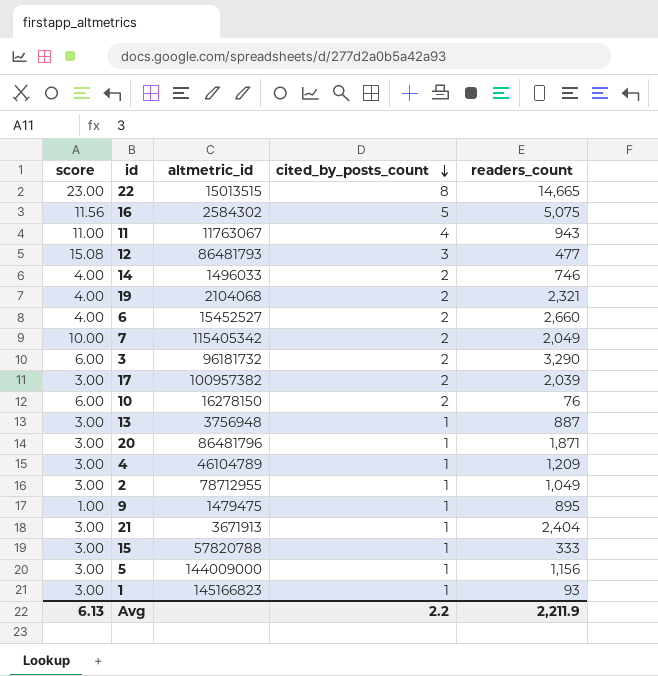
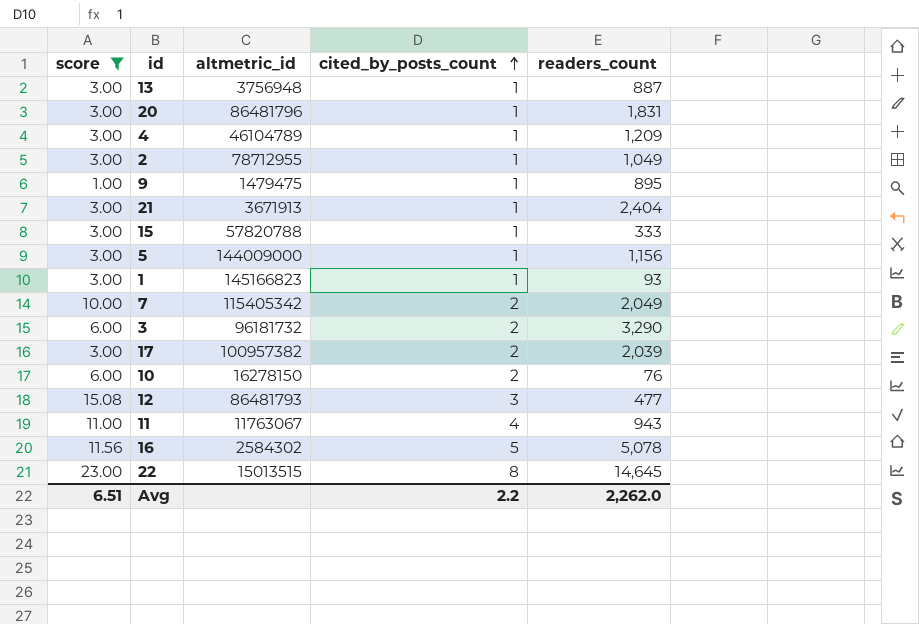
filter: none -> score != 4.00
row order: cited_by_posts_count descending -> cited_by_posts_count ascending
20 | readers_count: 1,871 -> 1,831
16 | readers_count: 5,075 -> 5,078
22 | readers_count: 14,665 -> 14,645
Avg | score: 6.13 -> 6.51
Avg | readers_count: 2,211.9 -> 2,262.0

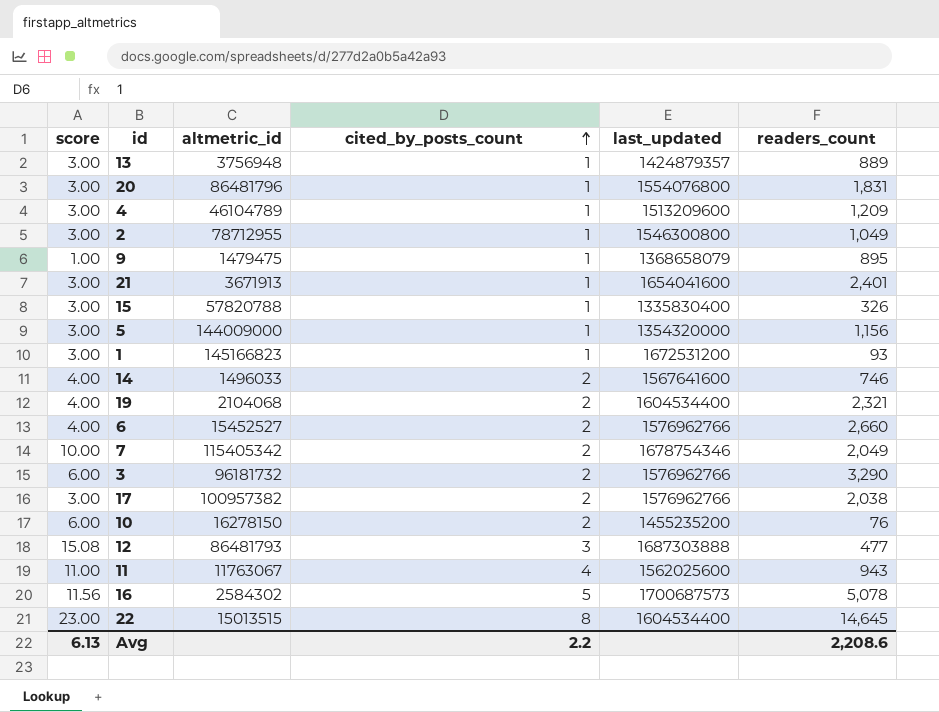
filter: score != 4.00 -> none
column last_updated | position: none -> 5
13 | readers_count: 887 -> 889
21 | readers_count: 2,404 -> 2,401
15 | readers_count: 333 -> 326
17 | readers_count: 2,039 -> 2,038
Avg | score: 6.51 -> 6.13
Avg | readers_count: 2,262.0 -> 2,208.6

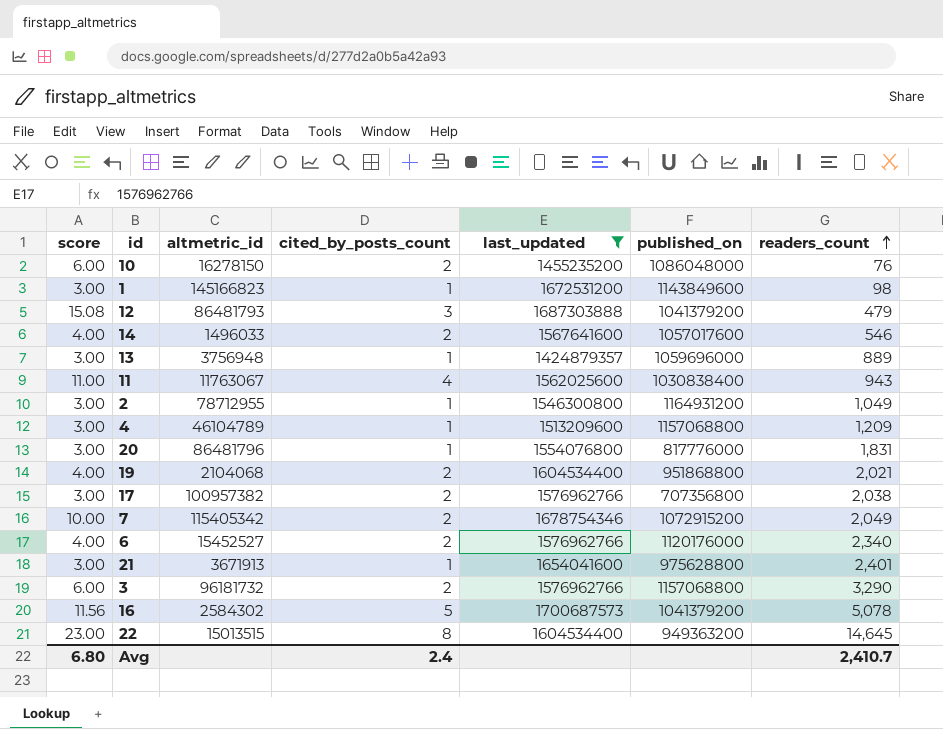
filter: none -> last_updated >= 1424879357
row order: cited_by_posts_count ascending -> readers_count ascending
column published_on | position: none -> 6
1 | readers_count: 93 -> 98
12 | readers_count: 477 -> 479
14 | readers_count: 746 -> 546
19 | readers_count: 2,321 -> 2,021
6 | readers_count: 2,660 -> 2,340
Avg | score: 6.13 -> 6.80
Avg | cited_by_posts_count: 2.2 -> 2.4
Avg | readers_count: 2,208.6 -> 2,410.7

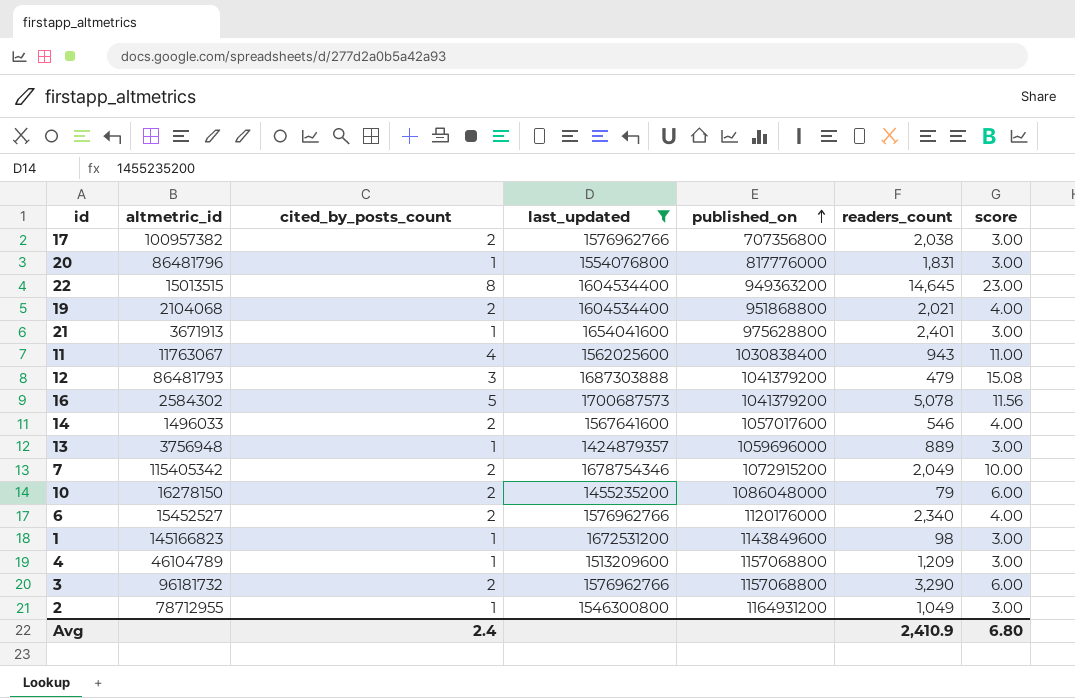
row order: readers_count ascending -> published_on ascending
column score | position: 1 -> 7
10 | readers_count: 76 -> 79
Avg | readers_count: 2,410.7 -> 2,410.9

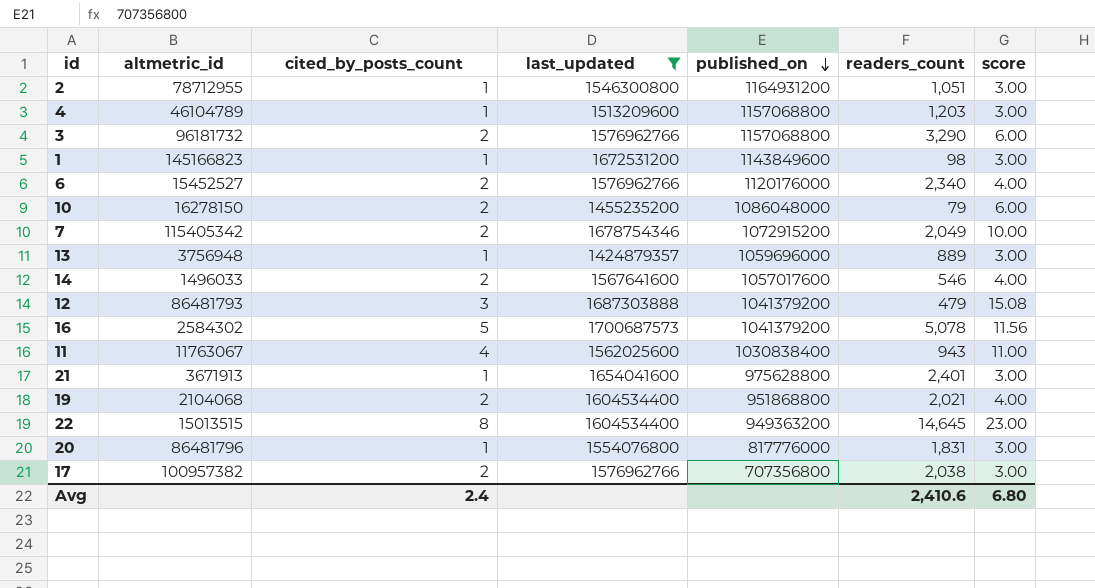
row order: published_on ascending -> published_on descending
2 | readers_count: 1,049 -> 1,051
4 | readers_count: 1,209 -> 1,203
Avg | readers_count: 2,410.9 -> 2,410.6

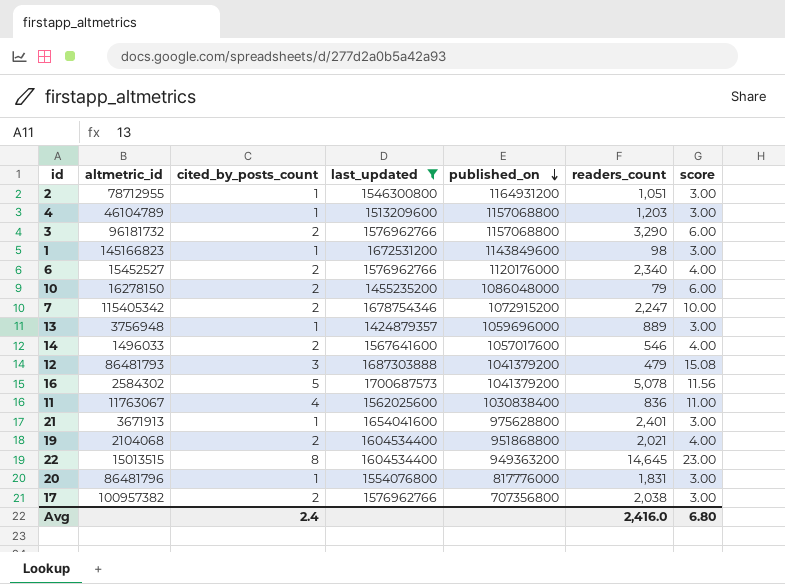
7 | readers_count: 2,049 -> 2,247
11 | readers_count: 943 -> 836
Avg | readers_count: 2,410.6 -> 2,416.0

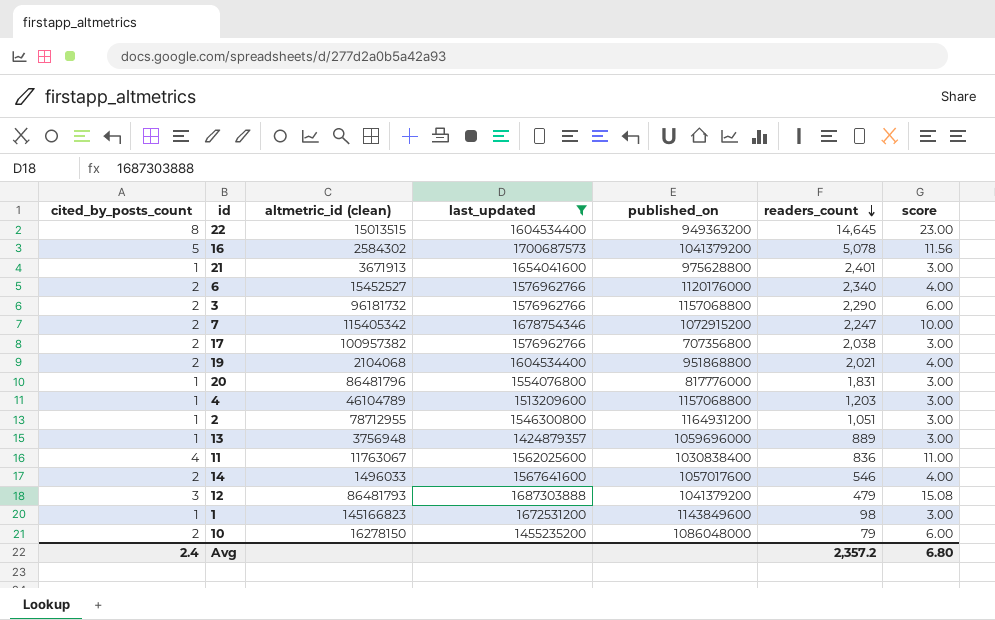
row order: published_on descending -> readers_count descending
column cited_by_posts_count | position: 3 -> 1
column name: altmetric_id -> altmetric_id (clean)
3 | readers_count: 3,290 -> 2,290
Avg | readers_count: 2,416.0 -> 2,357.2

